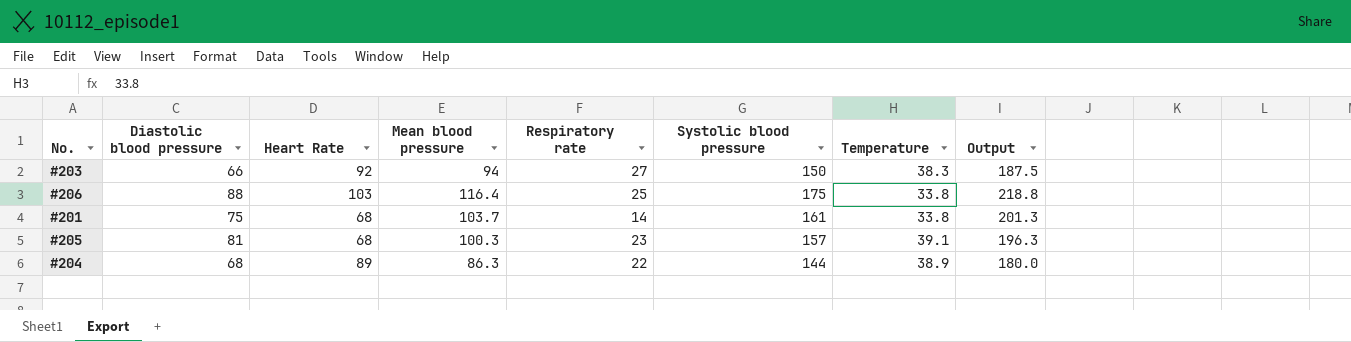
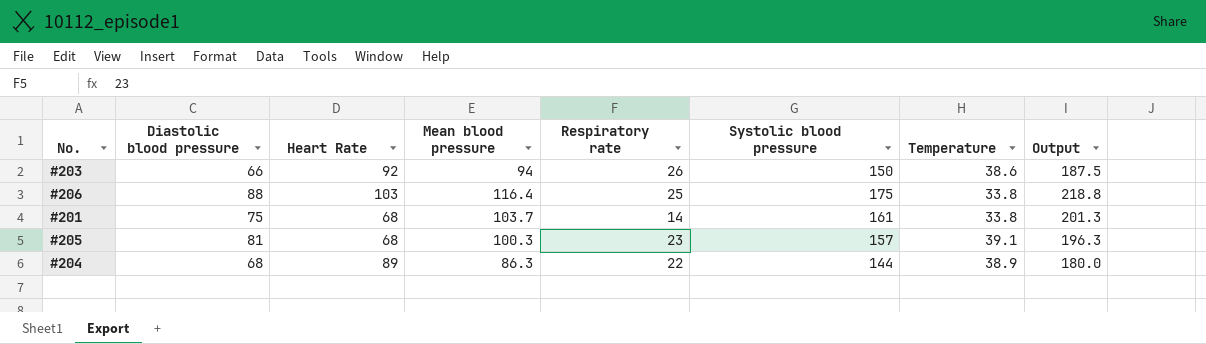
#203 | Respiratory rate: 27 -> 26
#203 | Temperature: 38.3 -> 38.6

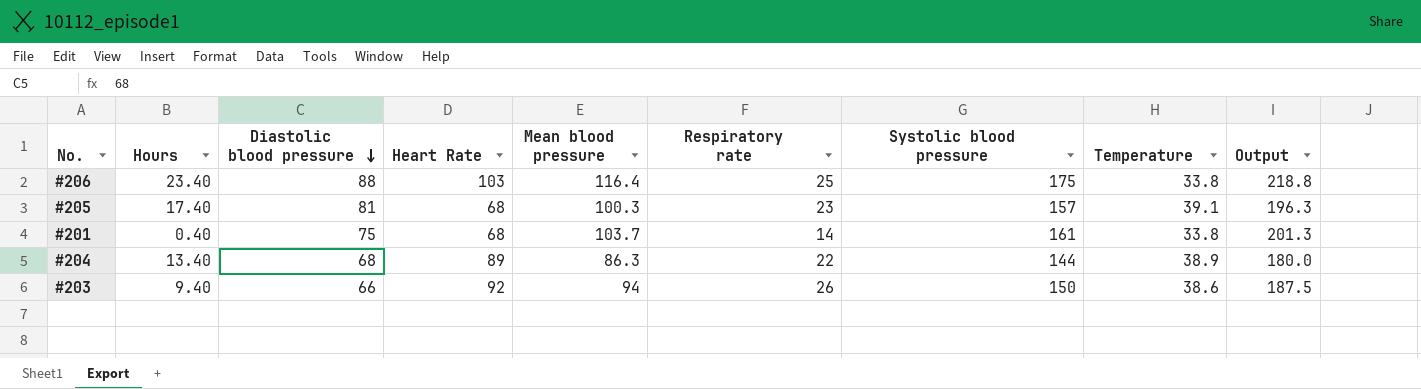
row order: none -> Diastolic blood pressure descending
column Hours | position: none -> 2

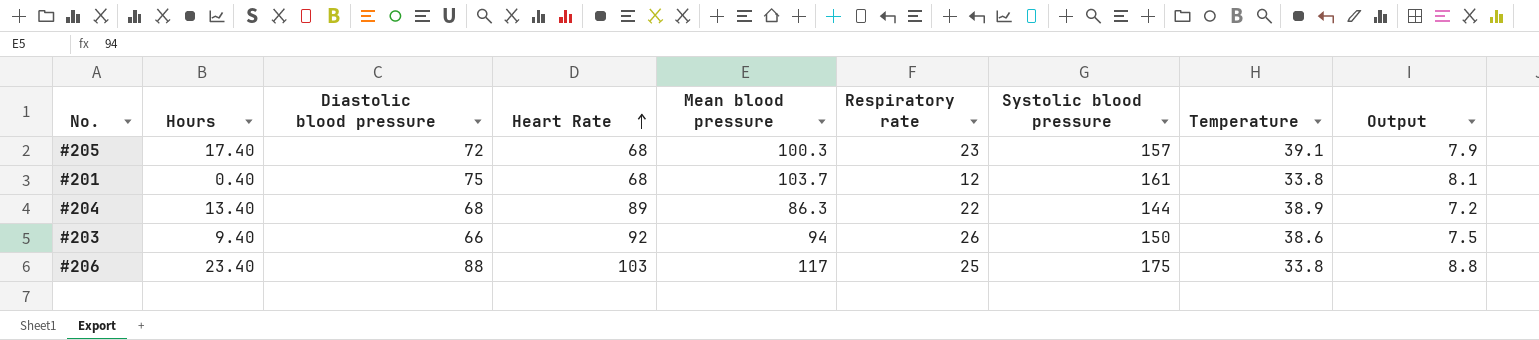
row order: Diastolic blood pressure descending -> Heart Rate ascending
column Output | formula: [Systolic blood pressure] * 1.25 -> [Systolic blood pressure] * 0.05
#205 | Diastolic blood pressure: 81 -> 72
#201 | Respiratory rate: 14 -> 12
#206 | Mean blood pressure: 116.4 -> 117

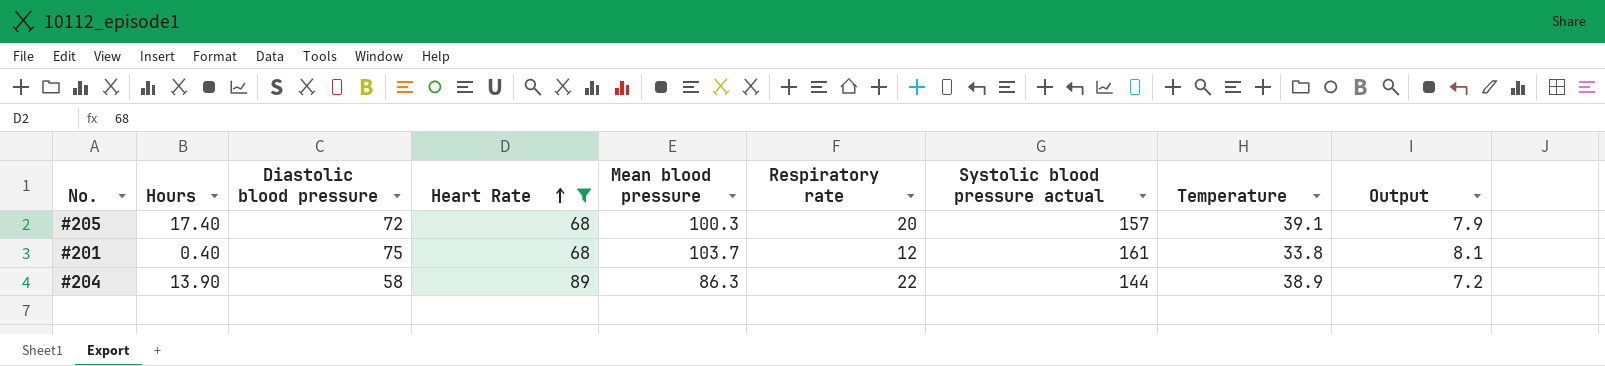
filter: none -> Heart Rate <= 89
column name: Systolic blood pressure -> Systolic blood pressure actual
#205 | Respiratory rate: 23 -> 20
#204 | Hours: 13.40 -> 13.90
#204 | Diastolic blood pressure: 68 -> 58

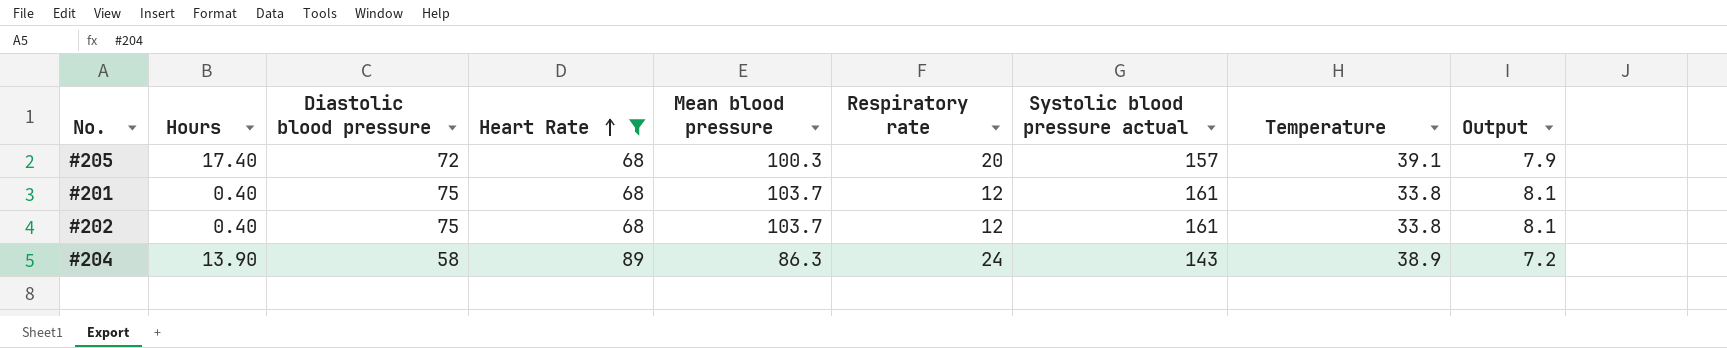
row #202: none -> 0.40 | 75 | 68 | 103.7 | 12 | 161 | 33.8 | 8.1
#204 | Respiratory rate: 22 -> 24
#204 | Systolic blood pressure actual: 144 -> 143

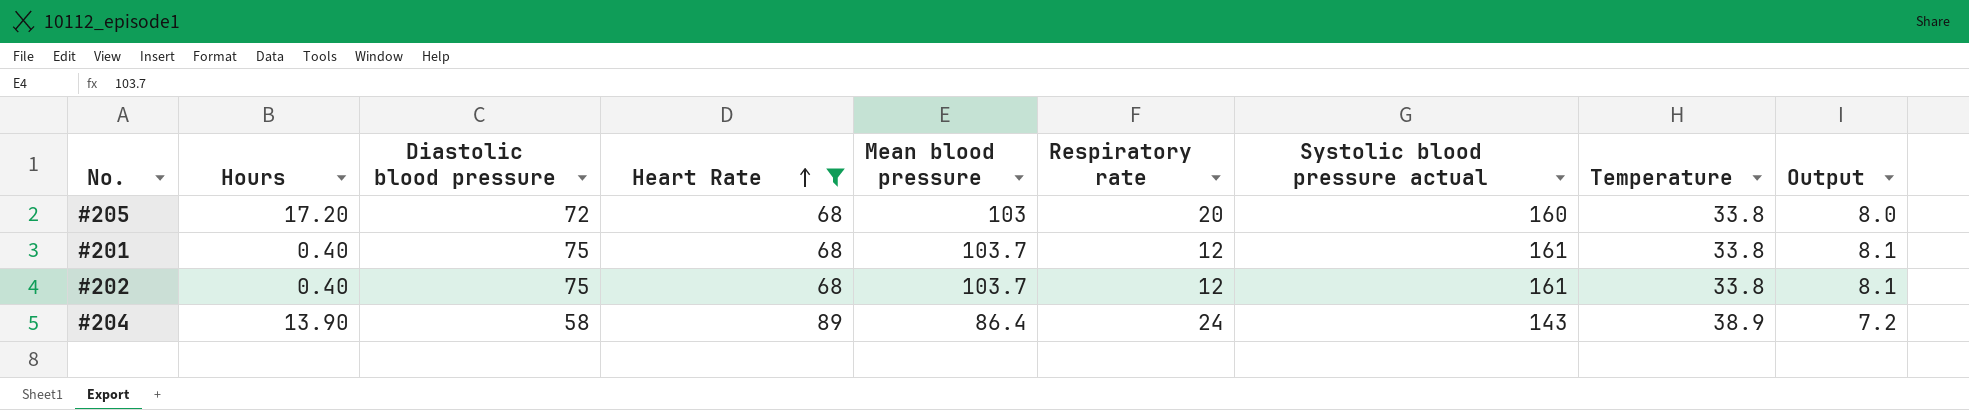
#205 | Hours: 17.40 -> 17.20
#205 | Mean blood pressure: 100.3 -> 103
#205 | Systolic blood pressure actual: 157 -> 160
#205 | Temperature: 39.1 -> 33.8
#205 | Output: 7.9 -> 8.0
#204 | Mean blood pressure: 86.3 -> 86.4

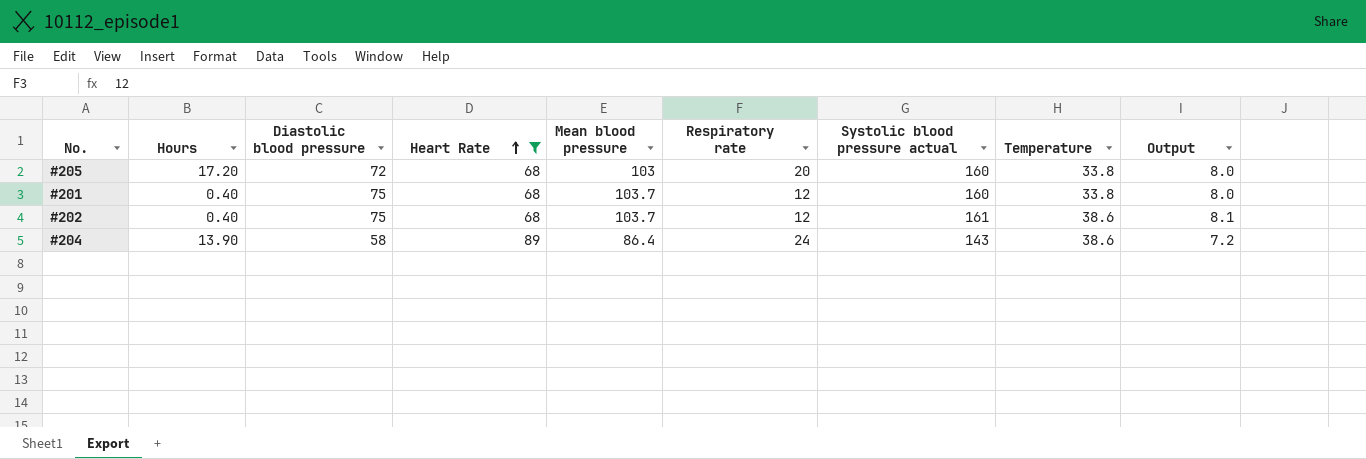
#201 | Systolic blood pressure actual: 161 -> 160
#201 | Output: 8.1 -> 8.0
#202 | Temperature: 33.8 -> 38.6
#204 | Temperature: 38.9 -> 38.6

